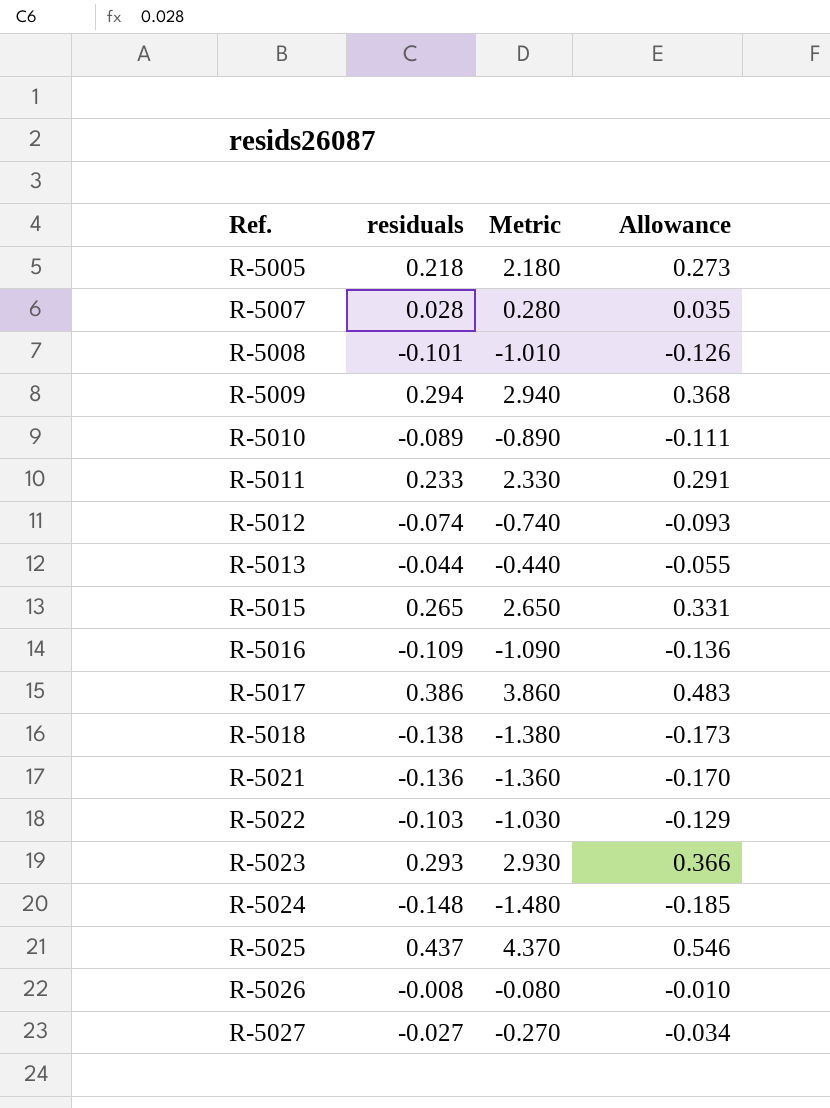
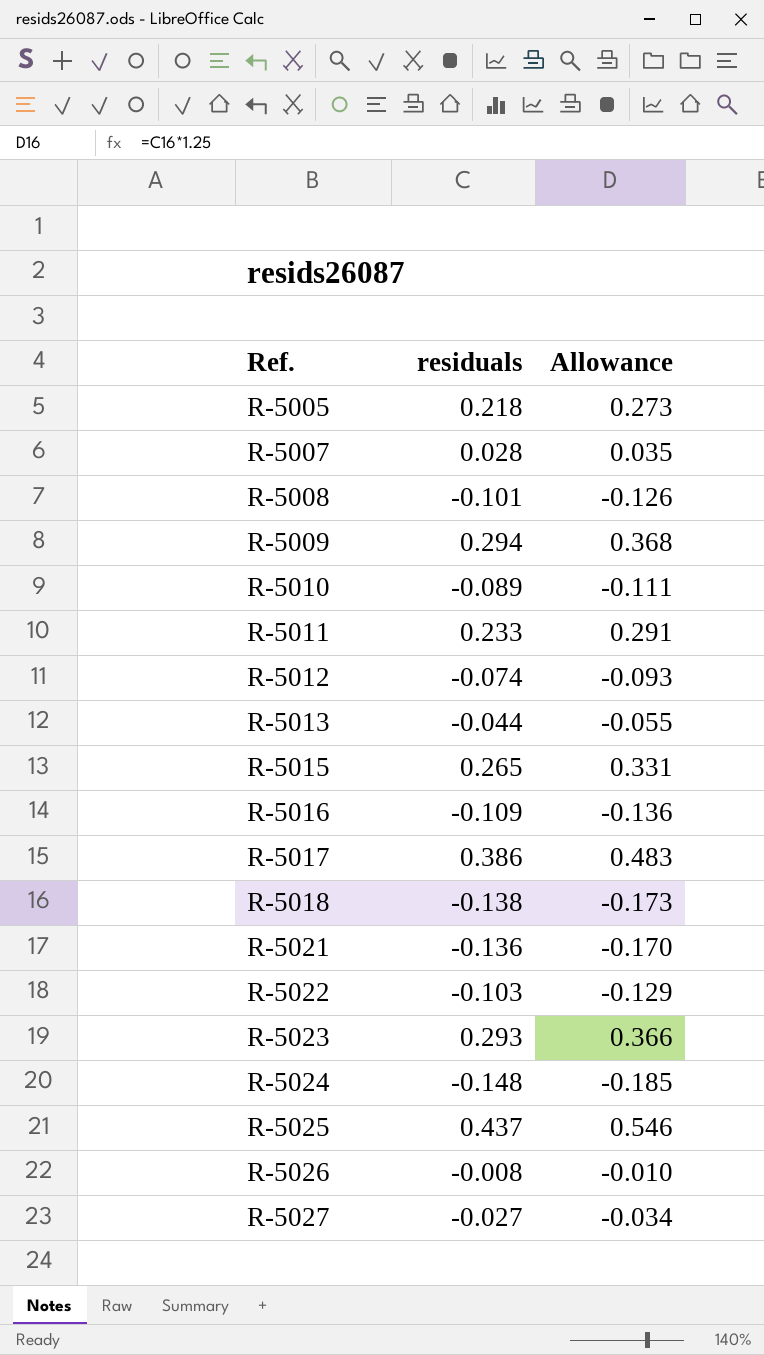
column Metric | formula: [residuals] * 10 -> none

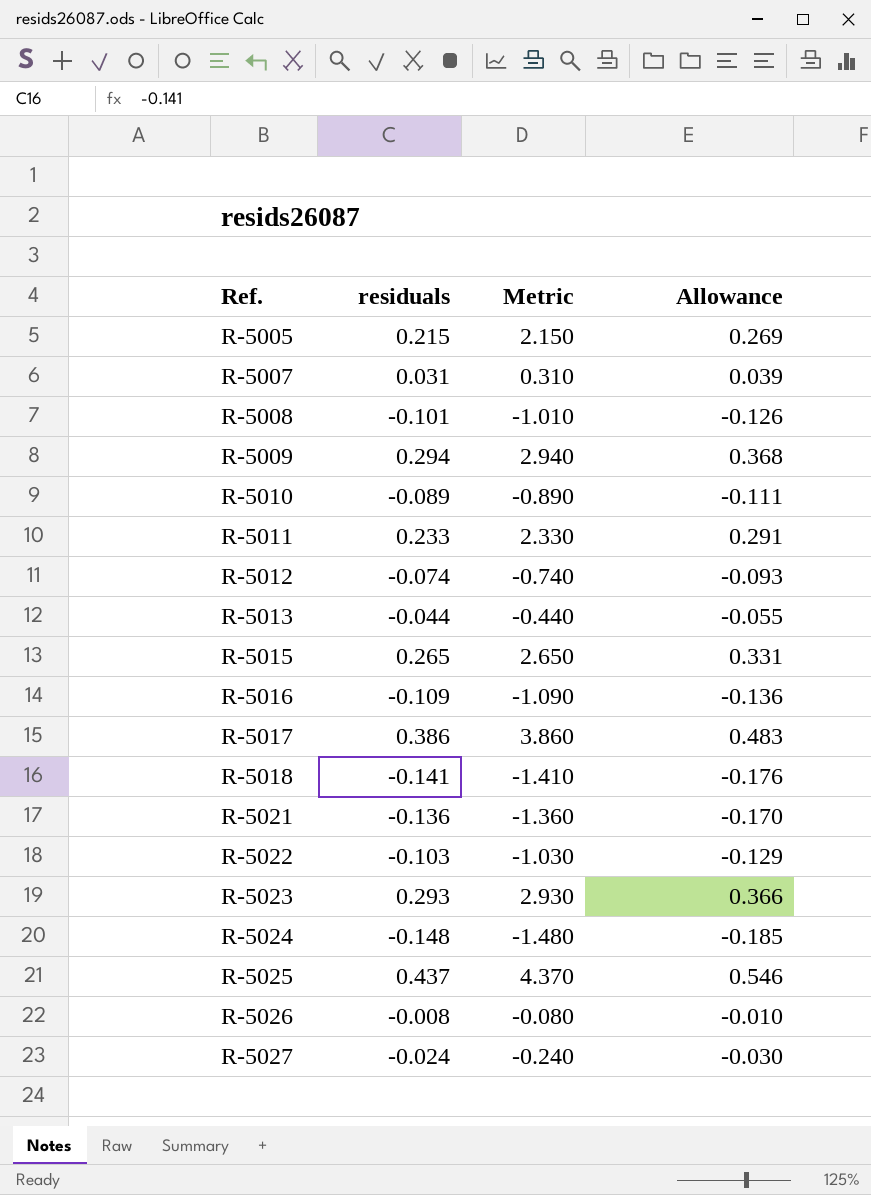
column Metric | formula: none -> [residuals] * 10
R-5005 | residuals: 0.218 -> 0.215
R-5005 | Allowance: 0.273 -> 0.269
R-5007 | residuals: 0.028 -> 0.031
R-5007 | Allowance: 0.035 -> 0.039
R-5018 | residuals: -0.138 -> -0.141
R-5018 | Allowance: -0.173 -> -0.176
R-5027 | residuals: -0.027 -> -0.024
R-5027 | Allowance: -0.034 -> -0.030

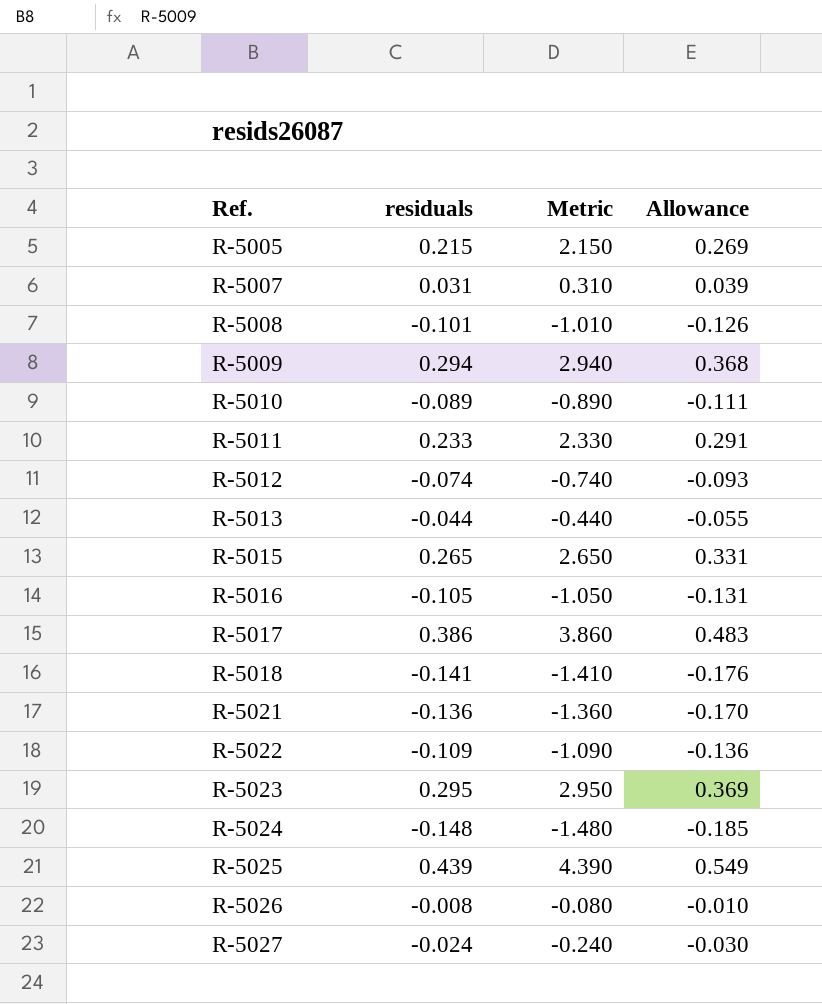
R-5016 | residuals: -0.109 -> -0.105
R-5016 | Metric: -1.090 -> -1.050
R-5016 | Allowance: -0.136 -> -0.131
R-5022 | residuals: -0.103 -> -0.109
R-5022 | Metric: -1.030 -> -1.090
R-5022 | Allowance: -0.129 -> -0.136
R-5023 | residuals: 0.293 -> 0.295
R-5023 | Metric: 2.930 -> 2.950
R-5023 | Allowance: 0.366 -> 0.369
R-5025 | residuals: 0.437 -> 0.439
R-5025 | Metric: 4.370 -> 4.390
R-5025 | Allowance: 0.546 -> 0.549

